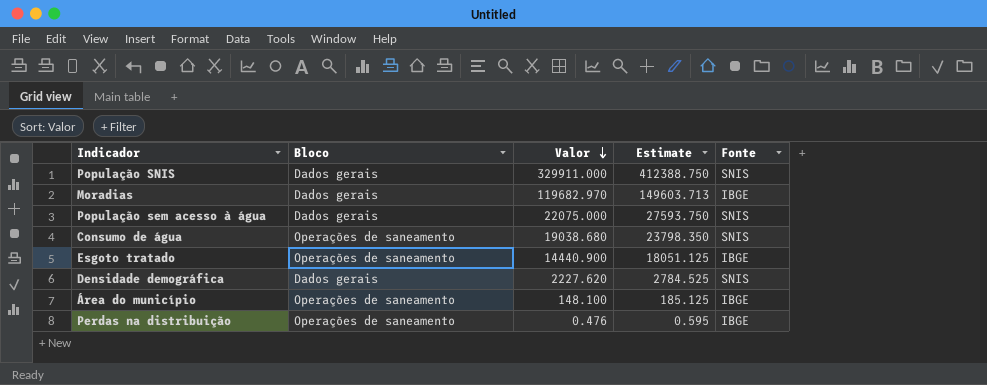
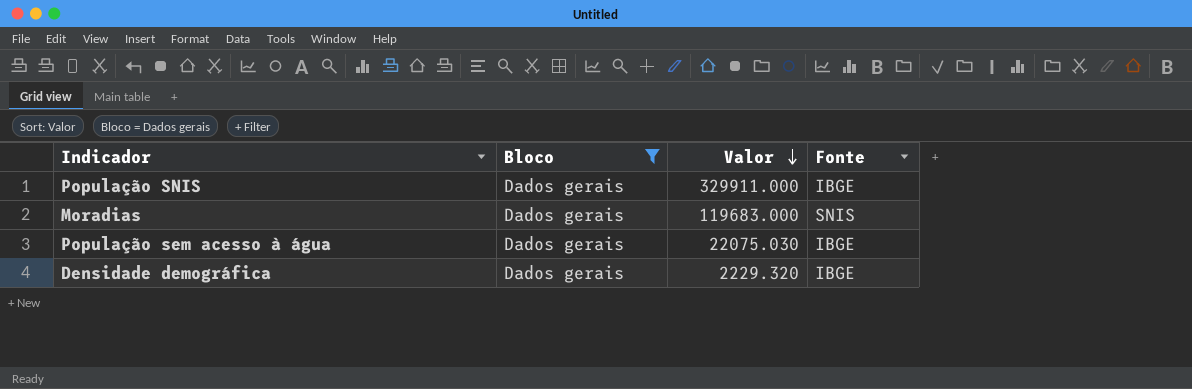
filter: none -> Bloco = Dados gerais
column Estimate | formula: [Valor] * 1.25 -> none
População SNIS | Fonte: SNIS -> IBGE
Moradias | Valor: 119682.970 -> 119683.000
Moradias | Fonte: IBGE -> SNIS
População sem acesso à água | Valor: 22075.000 -> 22075.030
População sem acesso à água | Fonte: SNIS -> IBGE
Densidade demográfica | Valor: 2227.620 -> 2229.320
Densidade demográfica | Fonte: SNIS -> IBGE

